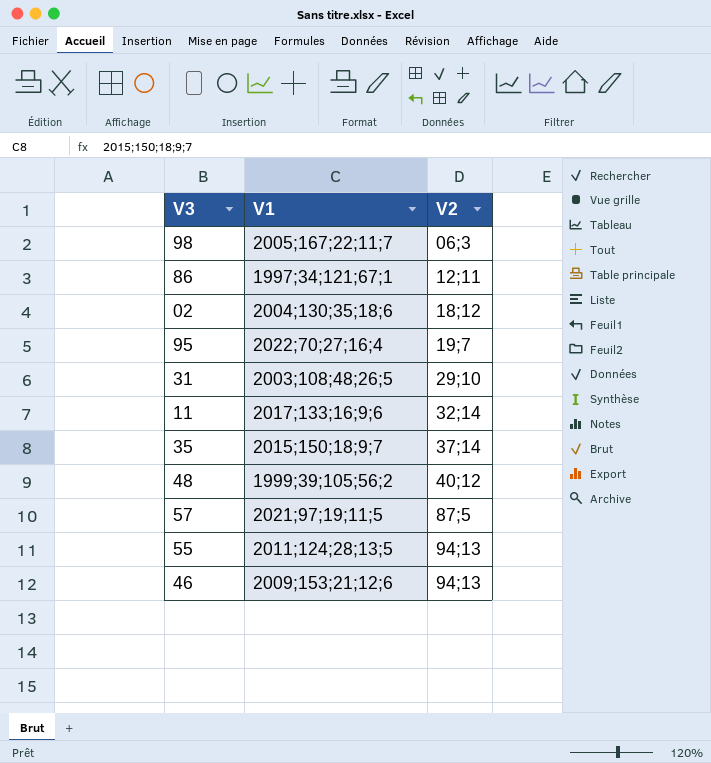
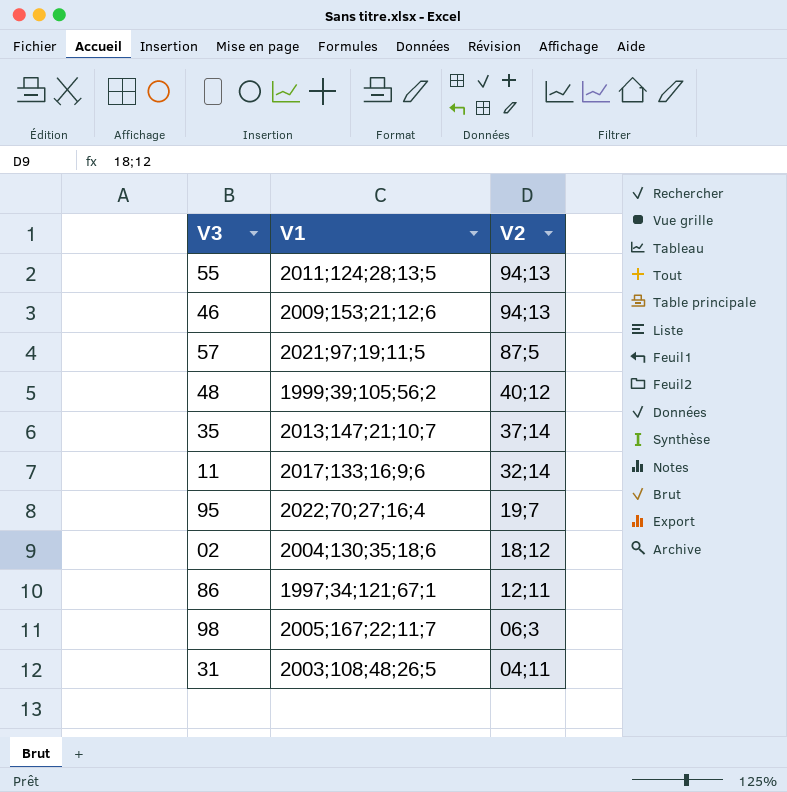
row order: V2 ascending -> V2 descending
35 | V1: 2015;150;18;9;7 -> 2013;147;21;10;7
31 | V2: 29;10 -> 04;11

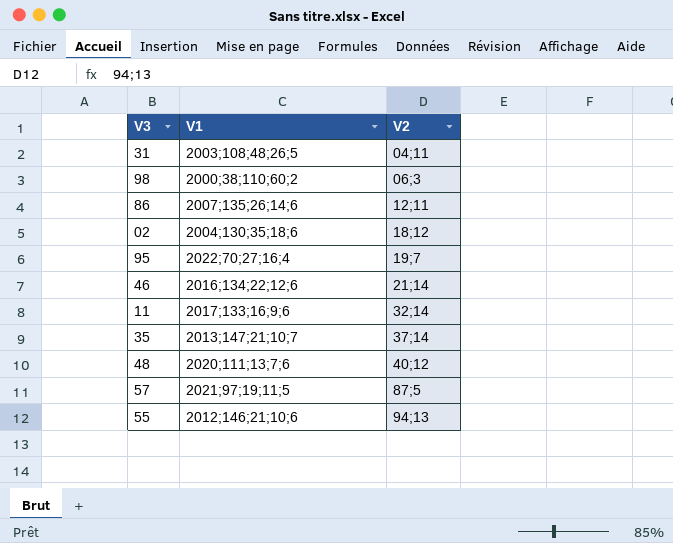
row order: V2 descending -> V2 ascending
98 | V1: 2005;167;22;11;7 -> 2000;38;110;60;2
86 | V1: 1997;34;121;67;1 -> 2007;135;26;14;6
46 | V1: 2009;153;21;12;6 -> 2016;134;22;12;6
46 | V2: 94;13 -> 21;14
48 | V1: 1999;39;105;56;2 -> 2020;111;13;7;6
55 | V1: 2011;124;28;13;5 -> 2012;146;21;10;6

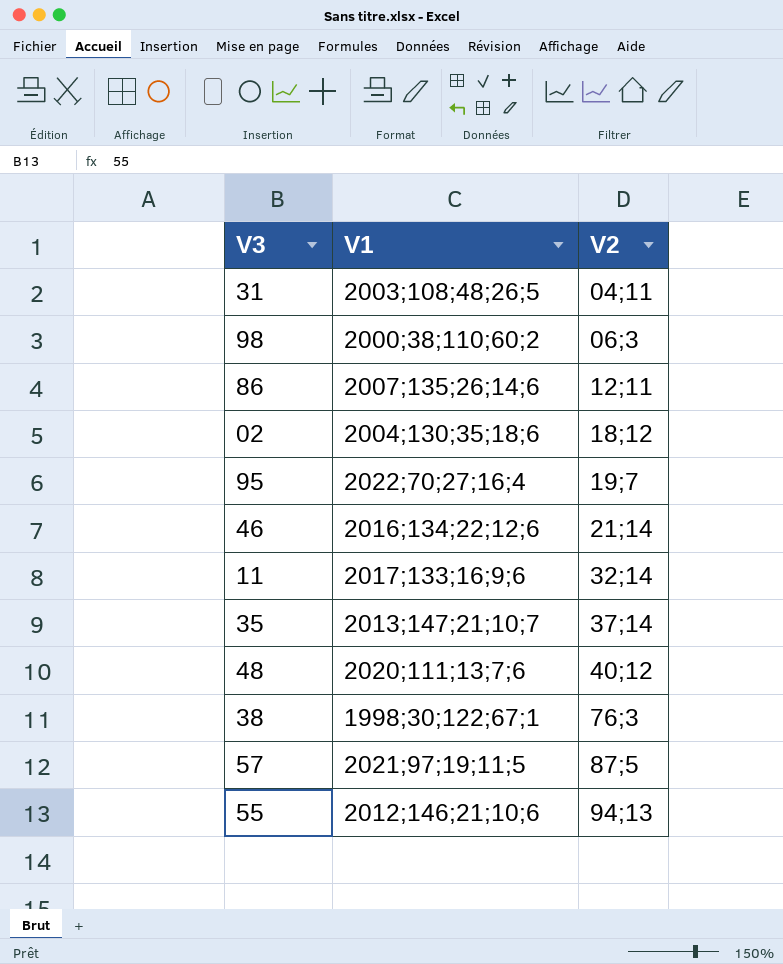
row 38: none -> 1998;30;122;67;1 | 76;3

